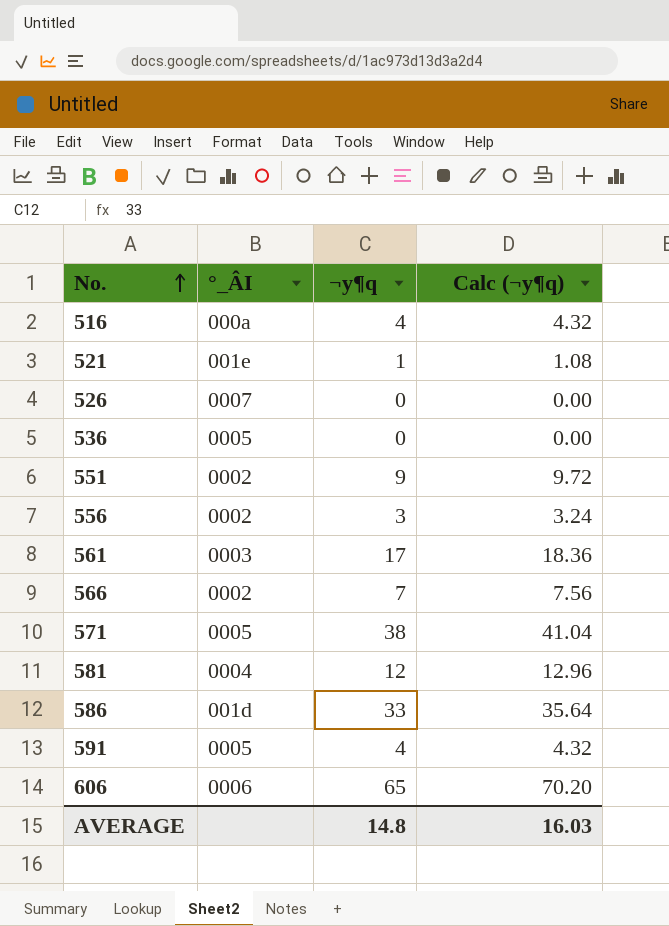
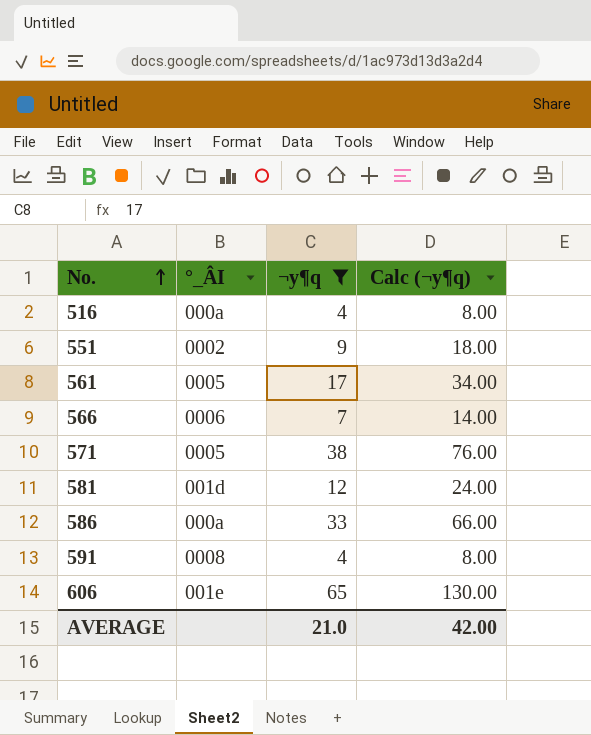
filter: none -> ¬y¶q >= 4
column Calc (¬y¶q) | formula: [¬y¶q] * 1.08 -> [¬y¶q] * 2
561 | °_ÂI: 0003 -> 0005
566 | °_ÂI: 0002 -> 0006
581 | °_ÂI: 0004 -> 001d
586 | °_ÂI: 001d -> 000a
591 | °_ÂI: 0005 -> 0008
606 | °_ÂI: 0006 -> 001e
AVERAGE | ¬y¶q: 14.8 -> 21.0
AVERAGE | Calc (¬y¶q): 16.03 -> 42.00

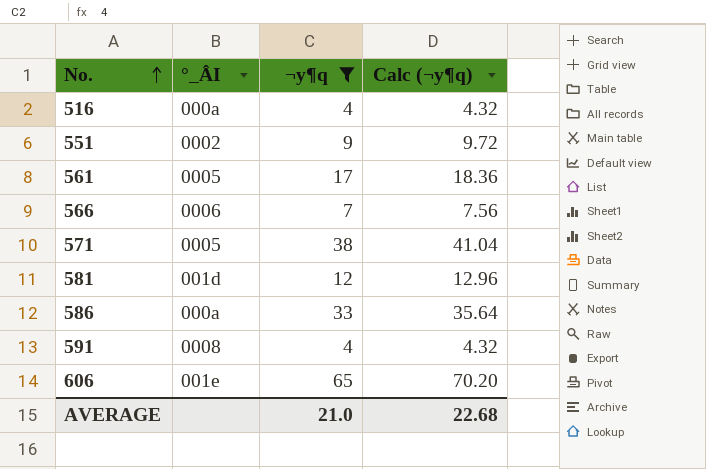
column Calc (¬y¶q) | formula: [¬y¶q] * 2 -> [¬y¶q] * 1.08
AVERAGE | Calc (¬y¶q): 42.00 -> 22.68

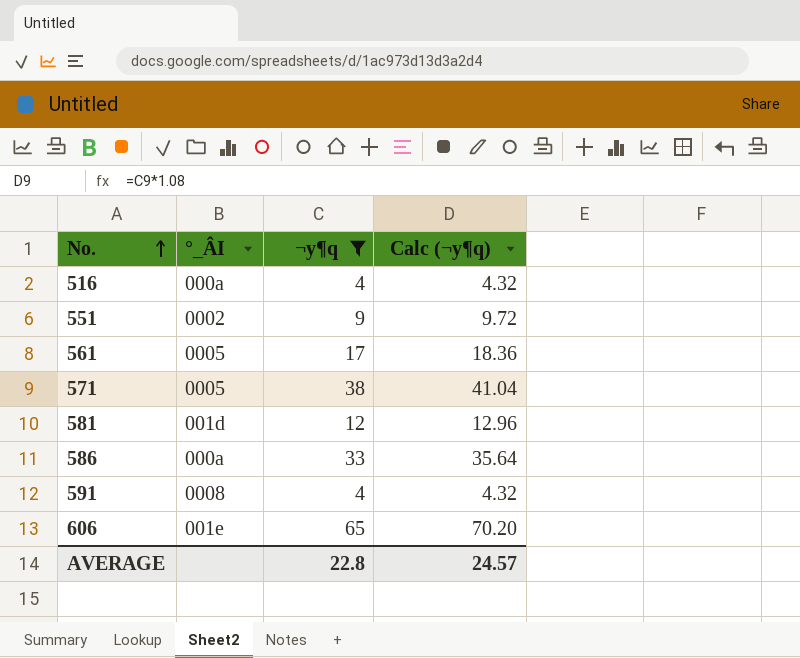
row 566: 0006 | 7 | 7.56 -> none
AVERAGE | ¬y¶q: 21.0 -> 22.8
AVERAGE | Calc (¬y¶q): 22.68 -> 24.57

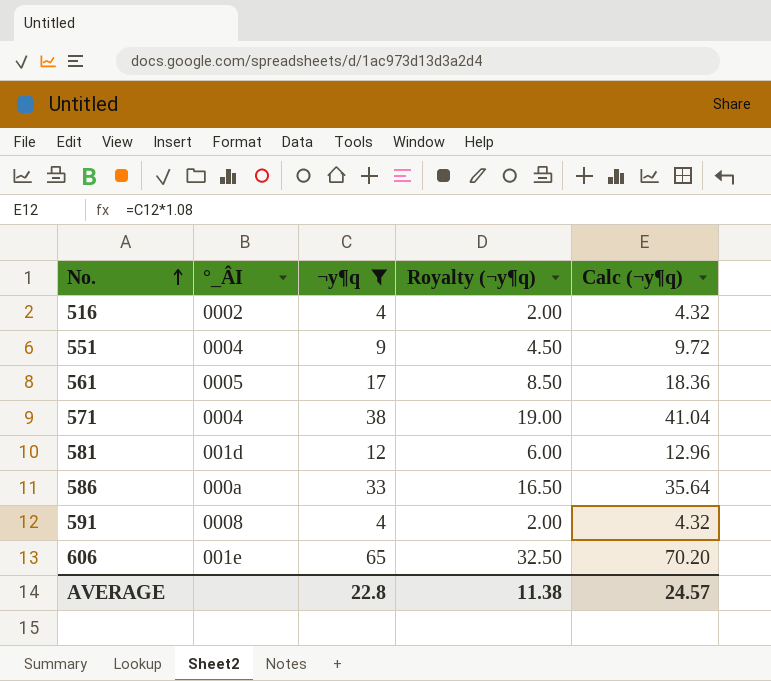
column Royalty (¬y¶q) | formula: none -> [¬y¶q] * 0.5
516 | °_ÂI: 000a -> 0002
551 | °_ÂI: 0002 -> 0004
571 | °_ÂI: 0005 -> 0004

